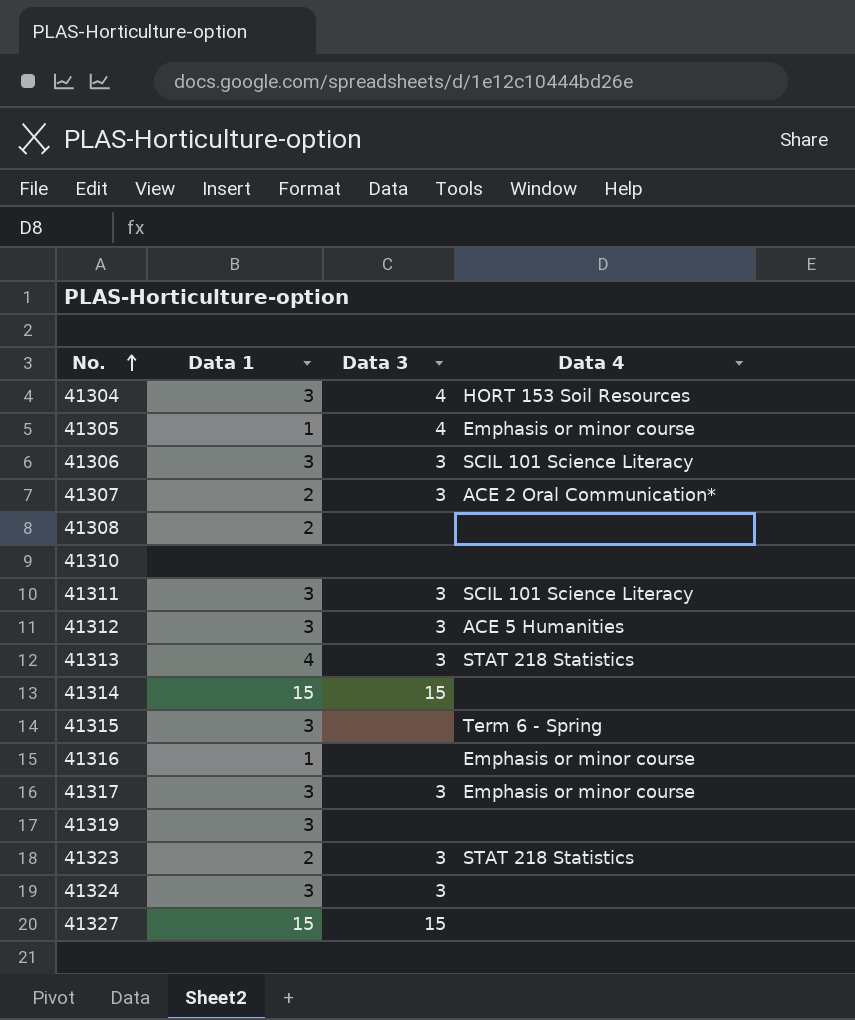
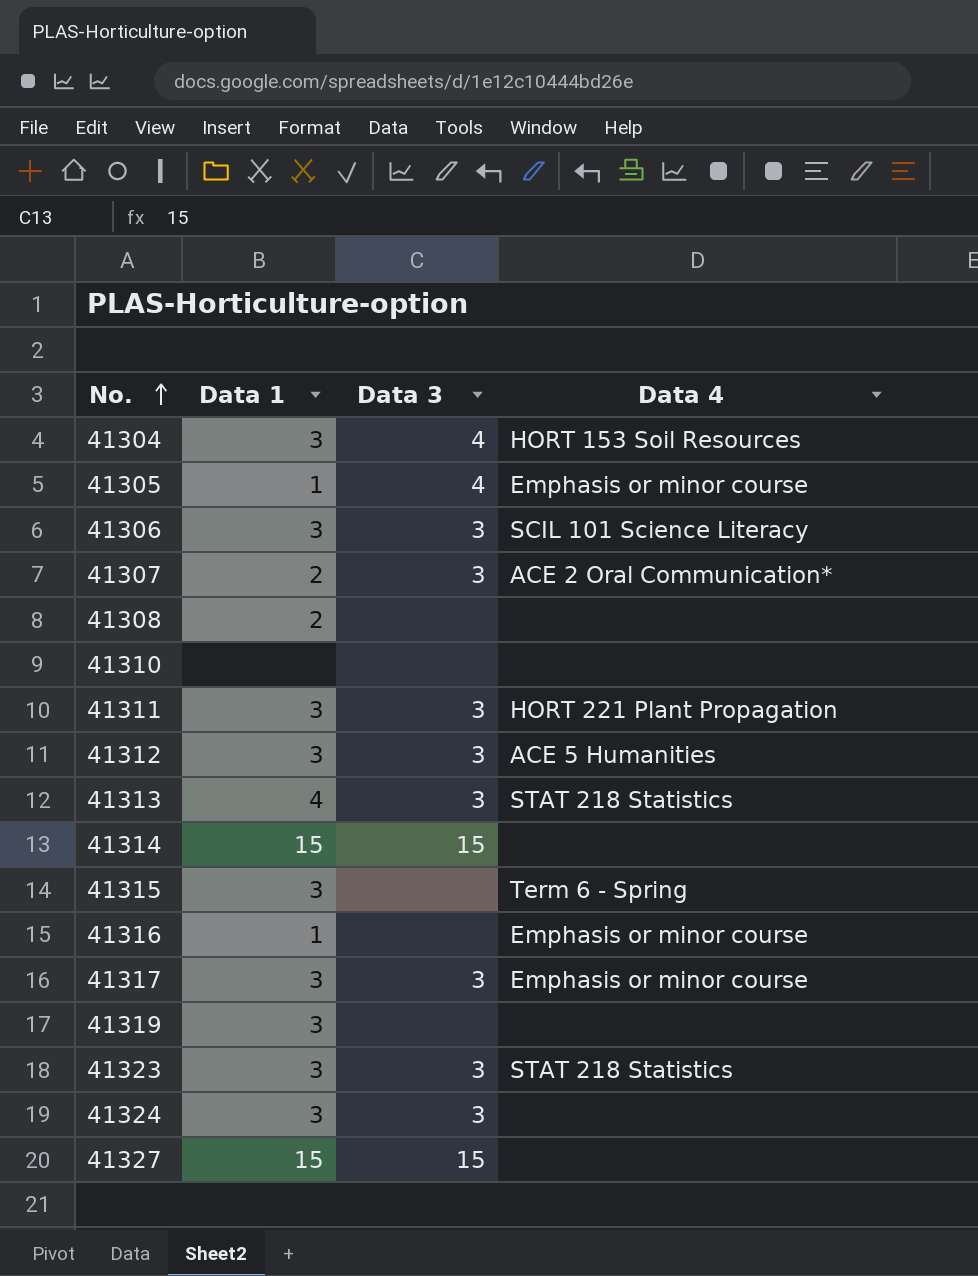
41311 | Data 4: SCIL 101 Science Literacy -> HORT 221 Plant Propagation
41323 | Data 1: 2 -> 3

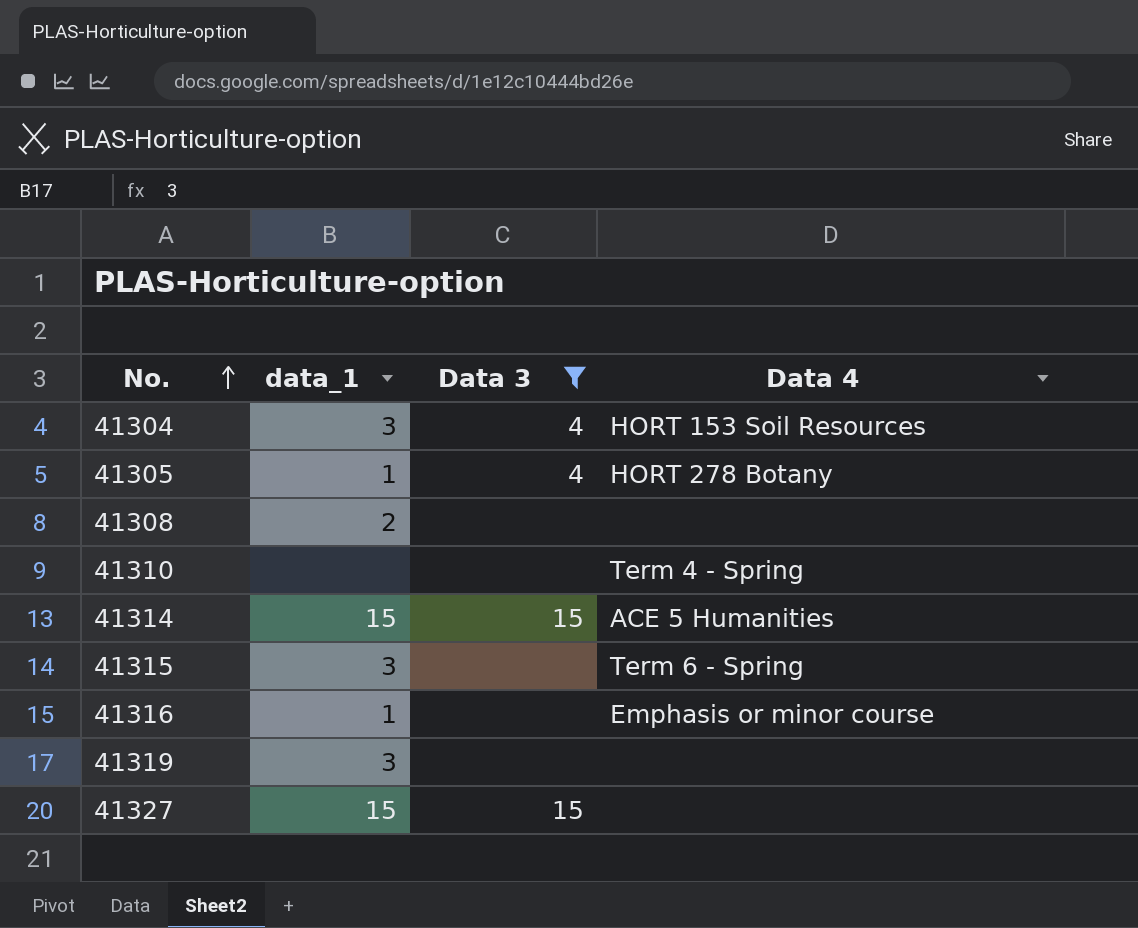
filter: none -> Data 3 != 3
column name: Data 1 -> data_1
41305 | Data 4: Emphasis or minor course -> HORT 278 Botany
41310 | Data 4: none -> Term 4 - Spring
41314 | Data 4: none -> ACE 5 Humanities

